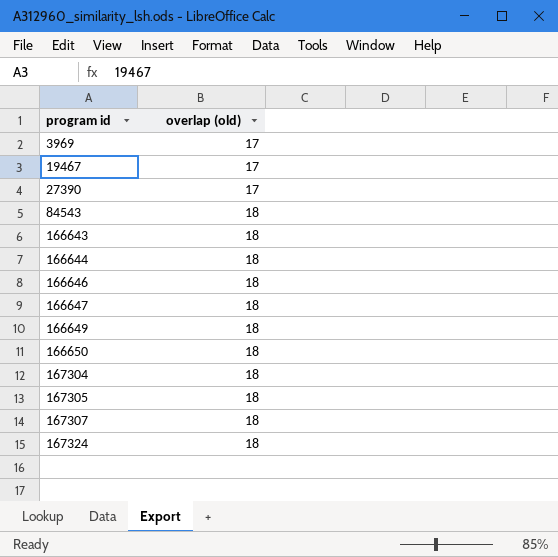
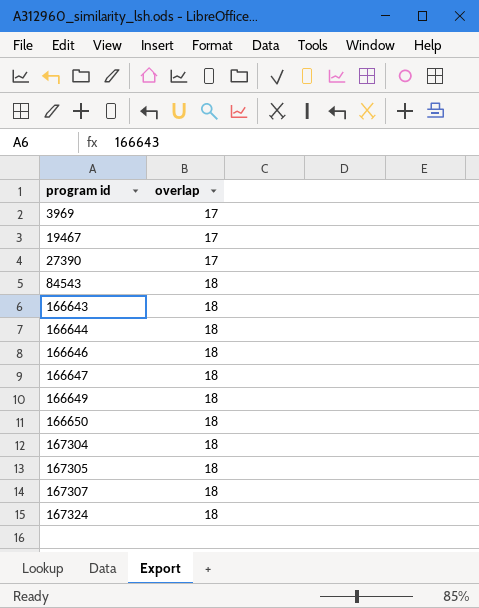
column name: overlap (old) -> overlap

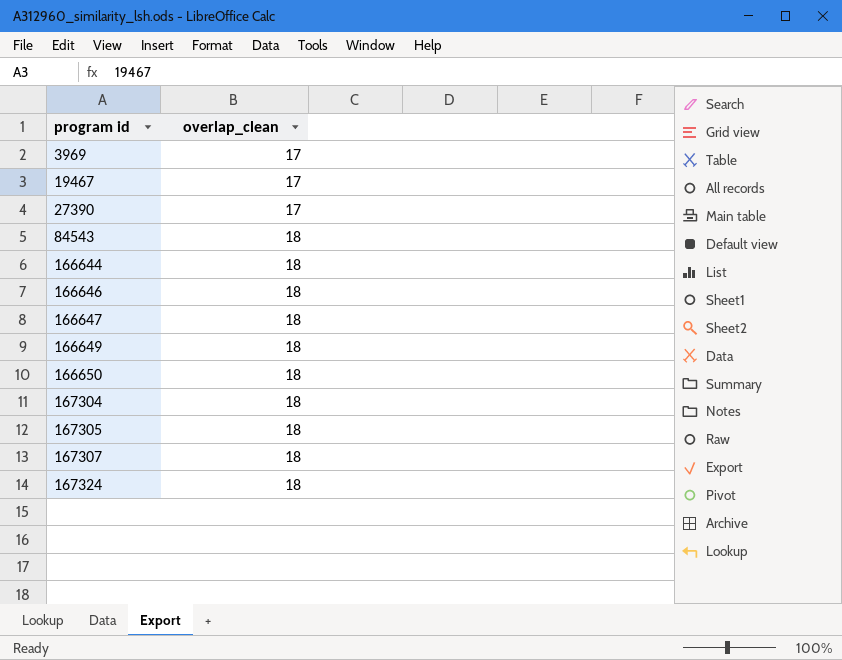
column name: overlap -> overlap_clean
row 166643: 18 -> none

